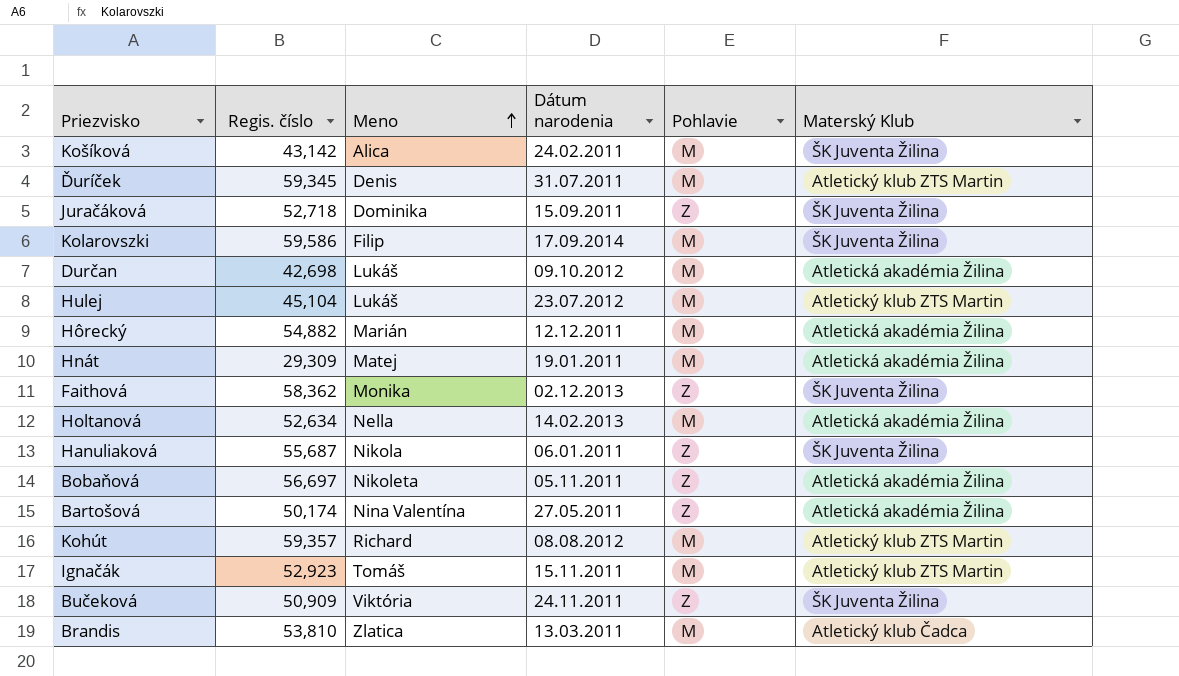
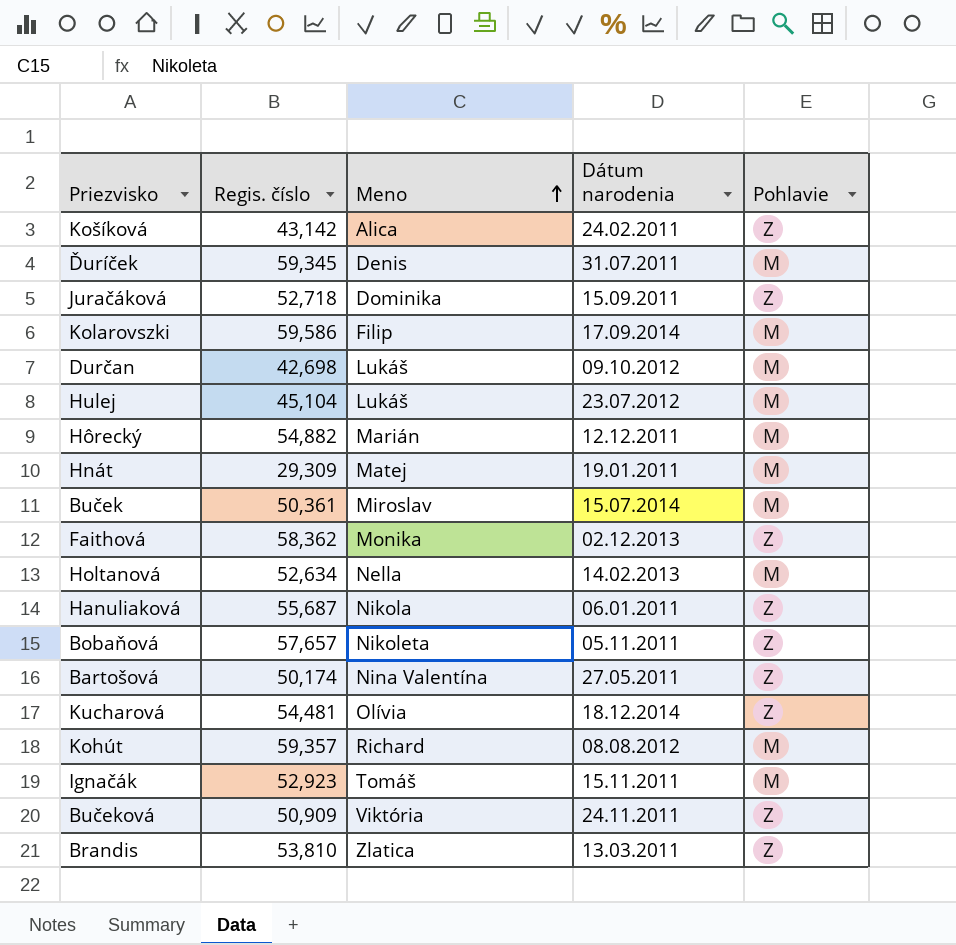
column Materský Klub | position: 6 -> none
Košíková | Pohlavie: M -> Z
row Buček: none -> 50,361 | Miroslav | 15.07.2014 | M
Bobaňová | Regis. číslo: 56,697 -> 57,657
row Kucharová: none -> 54,481 | Olívia | 18.12.2014 | Z
Brandis | Pohlavie: M -> Z

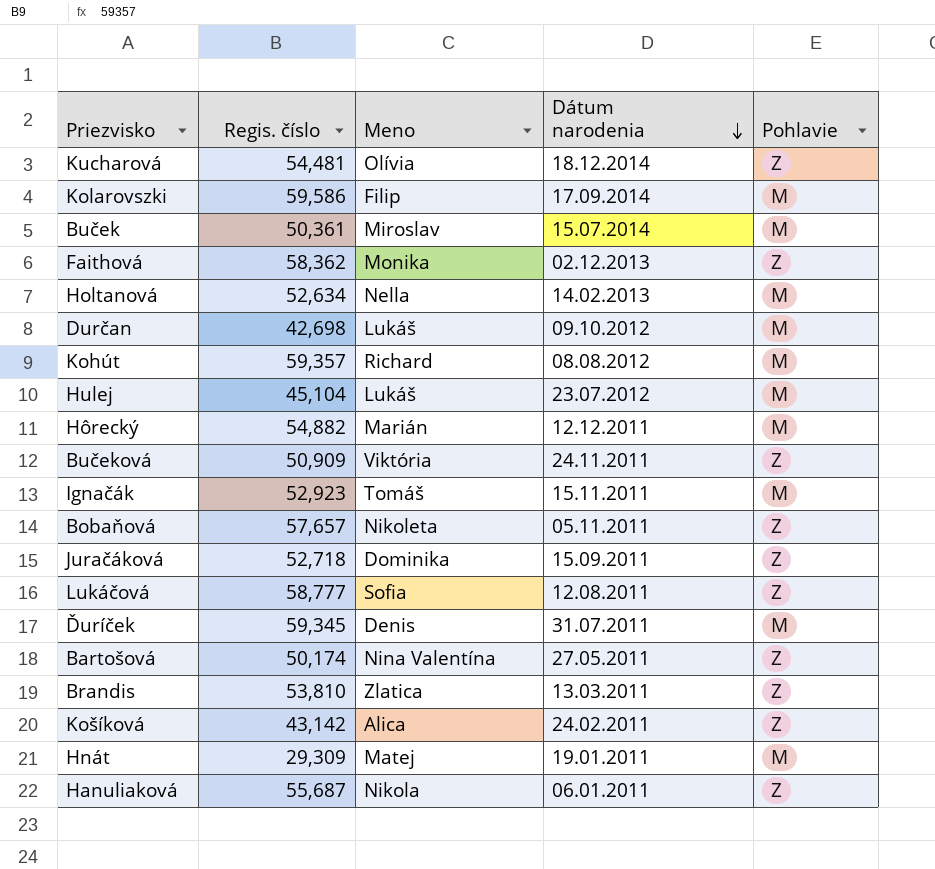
row order: Meno ascending -> Dátum narodenia descending
row Lukáčová: none -> 58,777 | Sofia | 12.08.2011 | Z

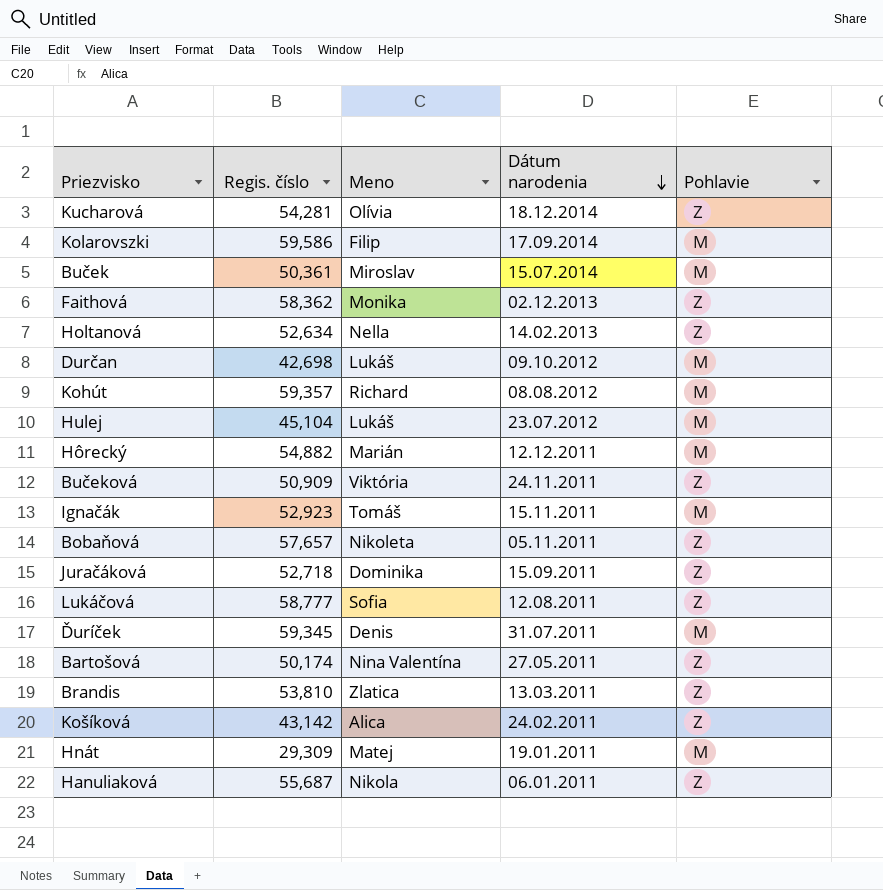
Kucharová | Regis. číslo: 54,481 -> 54,281
Holtanová | Pohlavie: M -> Z

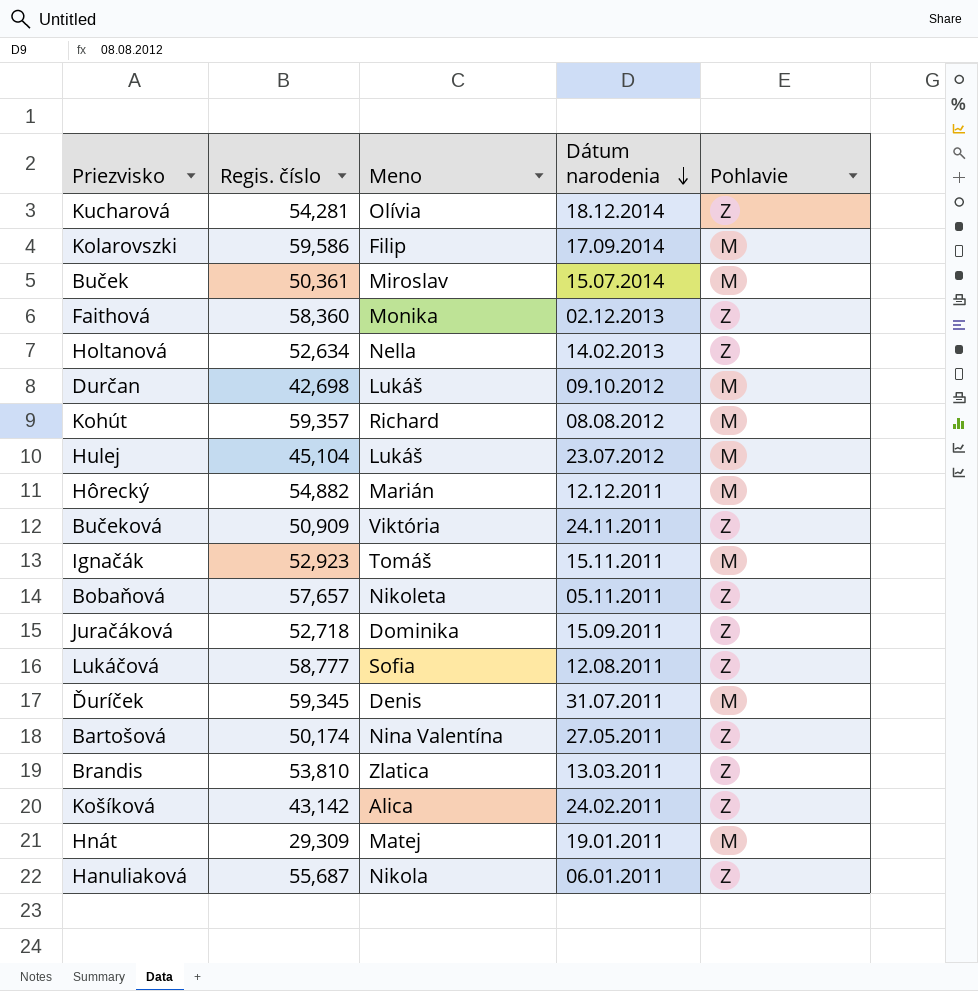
Faithová | Regis. číslo: 58,362 -> 58,360

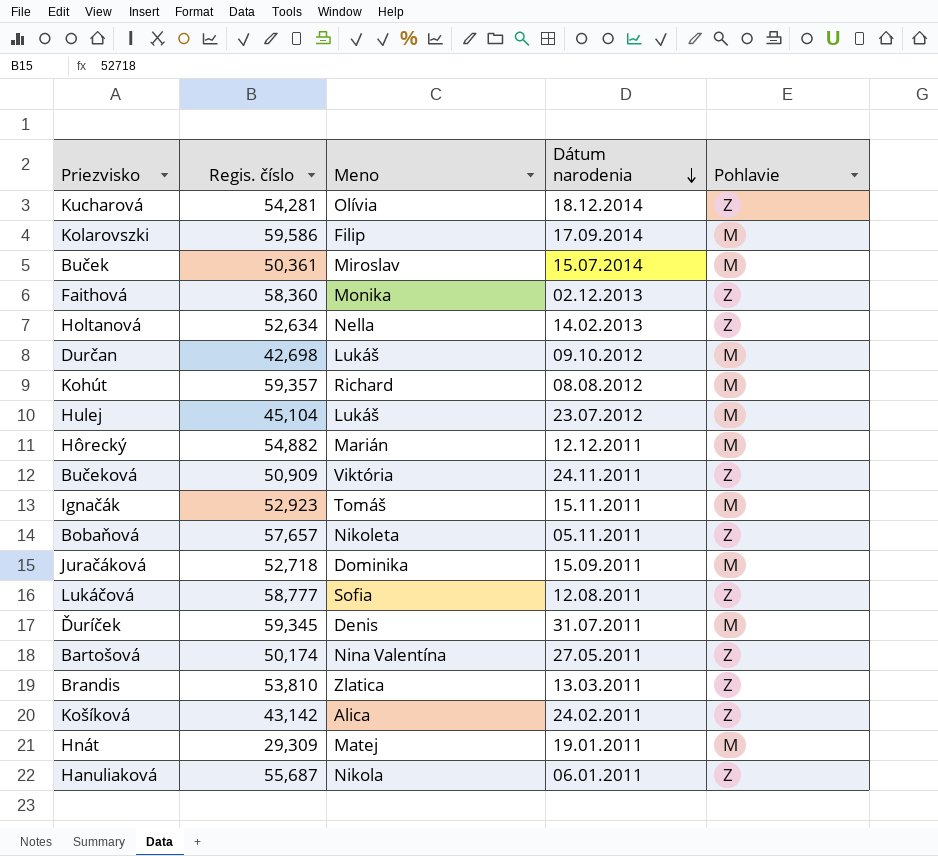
Juračáková | Pohlavie: Z -> M

